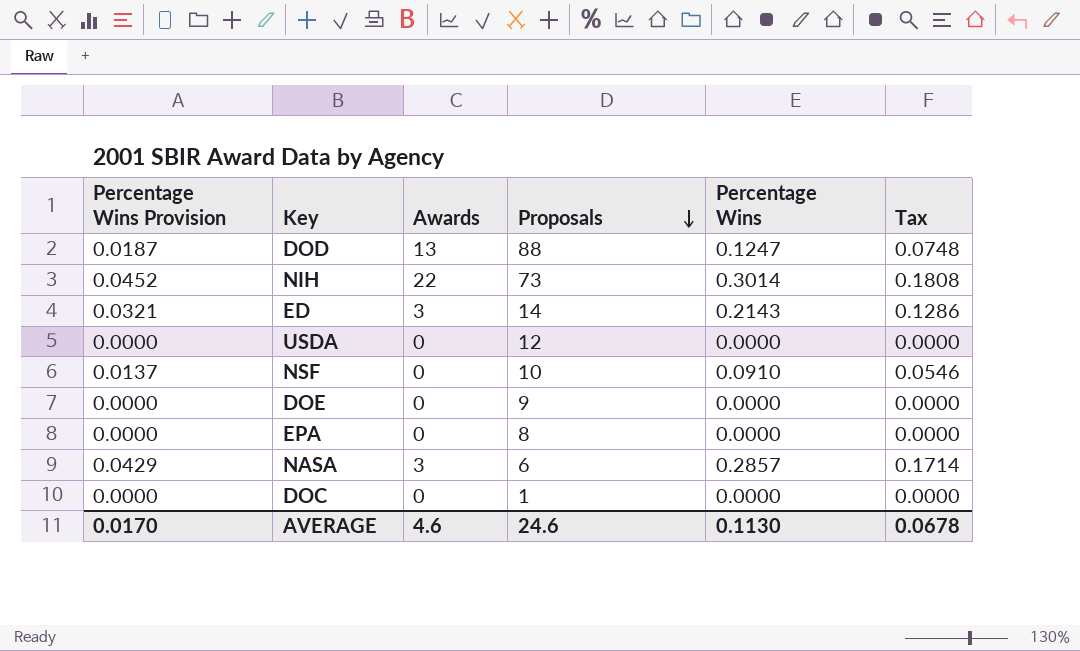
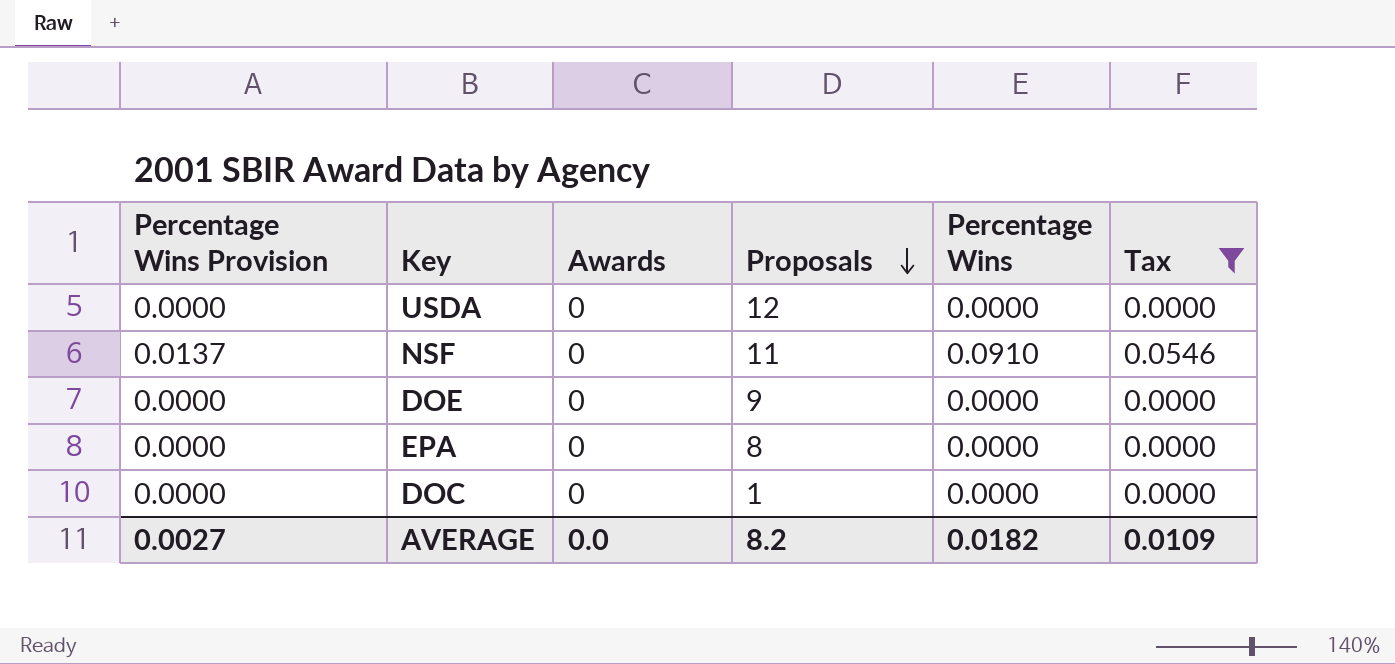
filter: none -> Tax <= 0.0546
NSF | Proposals: 10 -> 11
AVERAGE | Percentage Wins Provision: 0.0170 -> 0.0027
AVERAGE | Awards: 4.6 -> 0.0
AVERAGE | Proposals: 24.6 -> 8.2
AVERAGE | Percentage Wins: 0.1130 -> 0.0182
AVERAGE | Tax: 0.0678 -> 0.0109

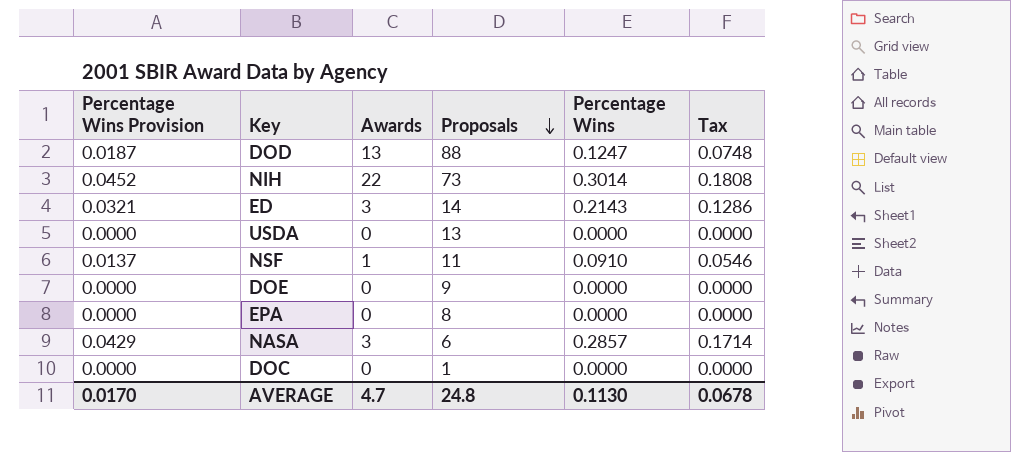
filter: Tax <= 0.0546 -> none
USDA | Proposals: 12 -> 13
NSF | Awards: 0 -> 1
AVERAGE | Percentage Wins Provision: 0.0027 -> 0.0170
AVERAGE | Awards: 0.0 -> 4.7
AVERAGE | Proposals: 8.2 -> 24.8
AVERAGE | Percentage Wins: 0.0182 -> 0.1130
AVERAGE | Tax: 0.0109 -> 0.0678

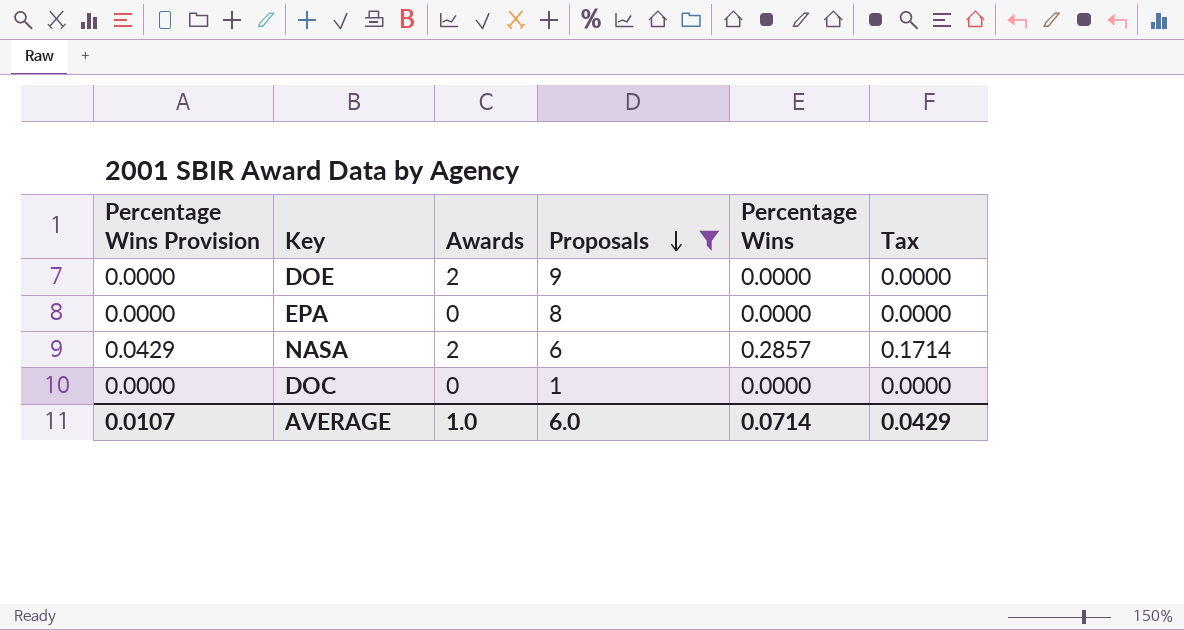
filter: none -> Proposals <= 9
DOE | Awards: 0 -> 2
NASA | Awards: 3 -> 2
AVERAGE | Percentage Wins Provision: 0.0170 -> 0.0107
AVERAGE | Awards: 4.7 -> 1.0
AVERAGE | Proposals: 24.8 -> 6.0
AVERAGE | Percentage Wins: 0.1130 -> 0.0714
AVERAGE | Tax: 0.0678 -> 0.0429

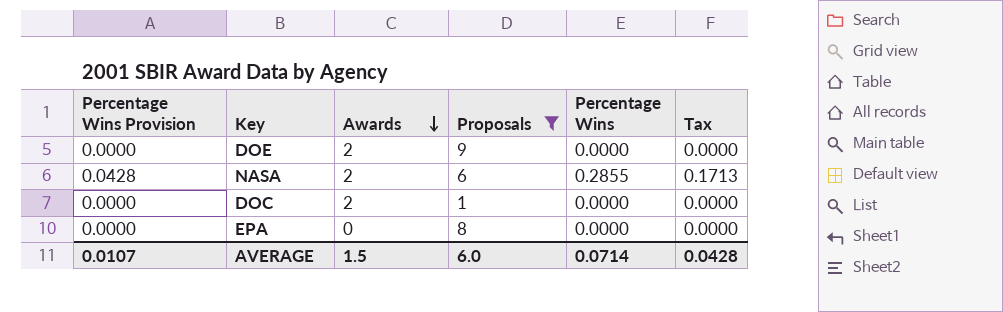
row order: Proposals descending -> Awards descending
NASA | Percentage Wins Provision: 0.0429 -> 0.0428
NASA | Percentage Wins: 0.2857 -> 0.2855
NASA | Tax: 0.1714 -> 0.1713
DOC | Awards: 0 -> 2
AVERAGE | Awards: 1.0 -> 1.5
AVERAGE | Tax: 0.0429 -> 0.0428

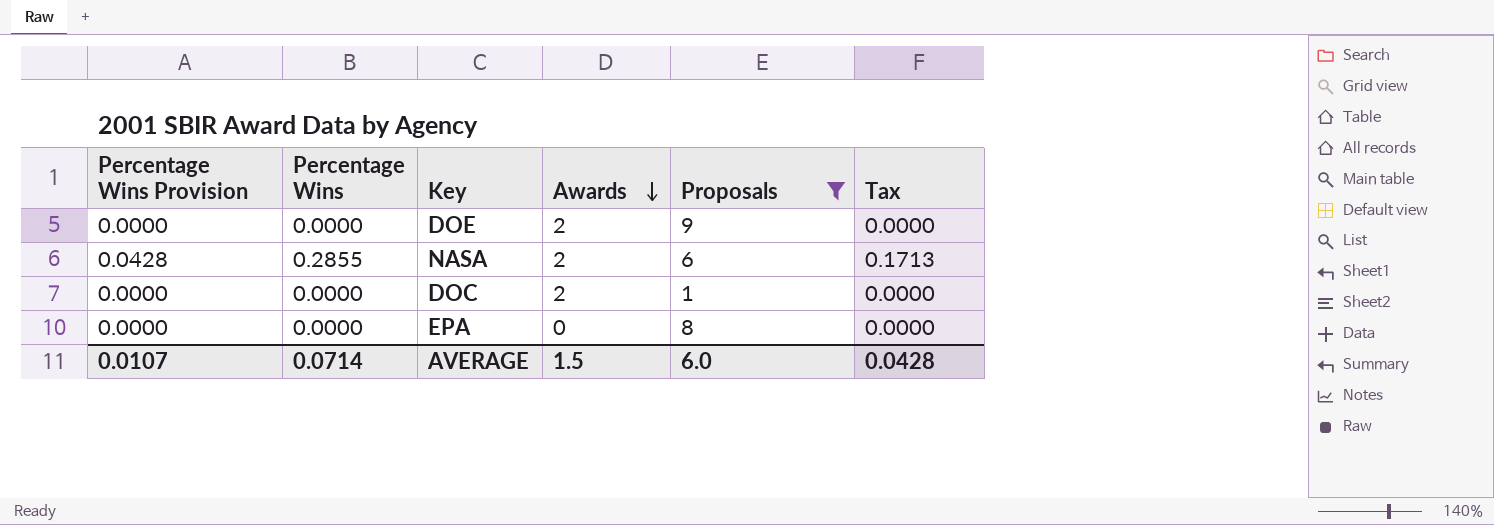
column Percentage Wins | position: 5 -> 2

